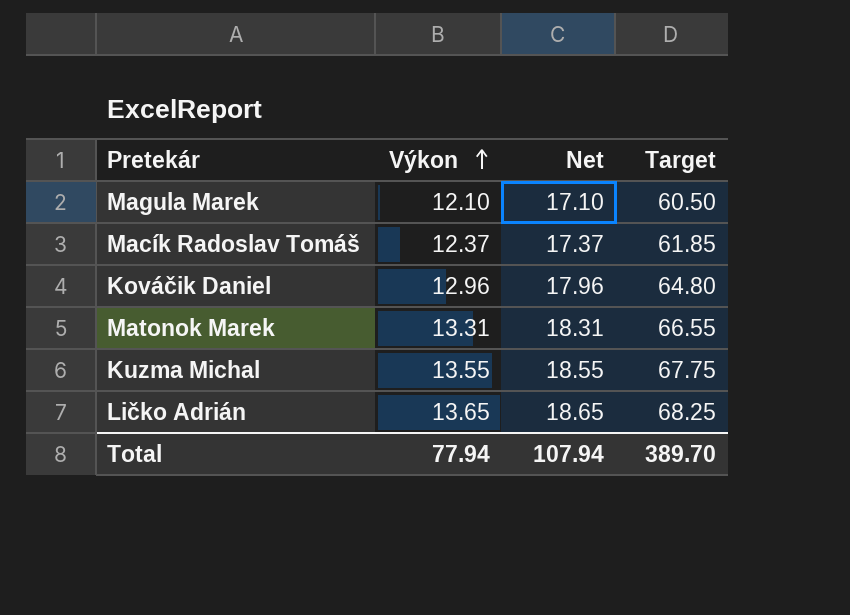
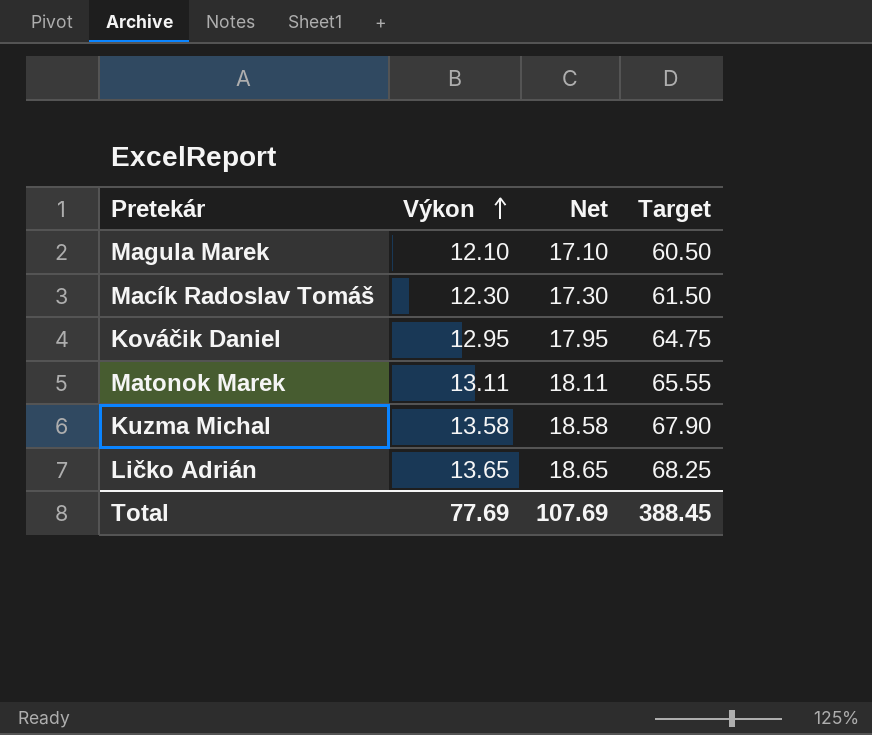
Macík Radoslav Tomáš | Výkon: 12.37 -> 12.30
Macík Radoslav Tomáš | Net: 17.37 -> 17.30
Macík Radoslav Tomáš | Target: 61.85 -> 61.50
Kováčik Daniel | Výkon: 12.96 -> 12.95
Kováčik Daniel | Net: 17.96 -> 17.95
Kováčik Daniel | Target: 64.80 -> 64.75
Matonok Marek | Výkon: 13.31 -> 13.11
Matonok Marek | Net: 18.31 -> 18.11
Matonok Marek | Target: 66.55 -> 65.55
Kuzma Michal | Výkon: 13.55 -> 13.58
Kuzma Michal | Net: 18.55 -> 18.58
Kuzma Michal | Target: 67.75 -> 67.90
Total | Výkon: 77.94 -> 77.69
Total | Net: 107.94 -> 107.69
Total | Target: 389.70 -> 388.45

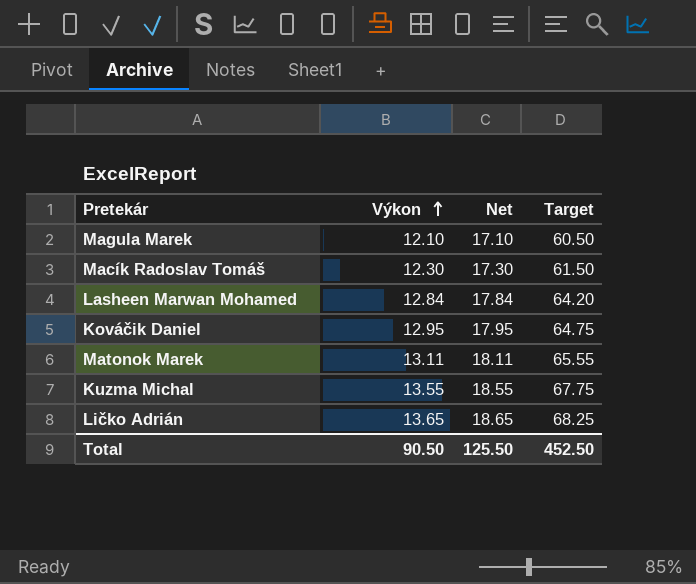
row Lasheen Marwan Mohamed: none -> 12.84 | 17.84 | 64.20
Kuzma Michal | Výkon: 13.58 -> 13.55
Kuzma Michal | Net: 18.58 -> 18.55
Kuzma Michal | Target: 67.90 -> 67.75
Total | Výkon: 77.69 -> 90.50
Total | Net: 107.69 -> 125.50
Total | Target: 388.45 -> 452.50

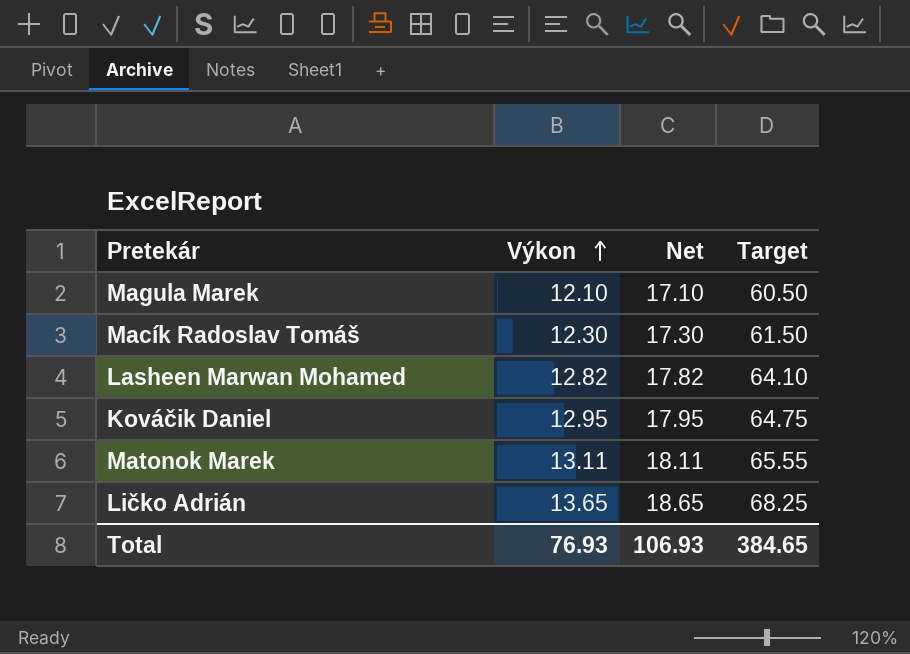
row Kuzma Michal: 13.55 | 18.55 | 67.75 -> none
Lasheen Marwan Mohamed | Výkon: 12.84 -> 12.82
Lasheen Marwan Mohamed | Net: 17.84 -> 17.82
Lasheen Marwan Mohamed | Target: 64.20 -> 64.10
Total | Výkon: 90.50 -> 76.93
Total | Net: 125.50 -> 106.93
Total | Target: 452.50 -> 384.65

